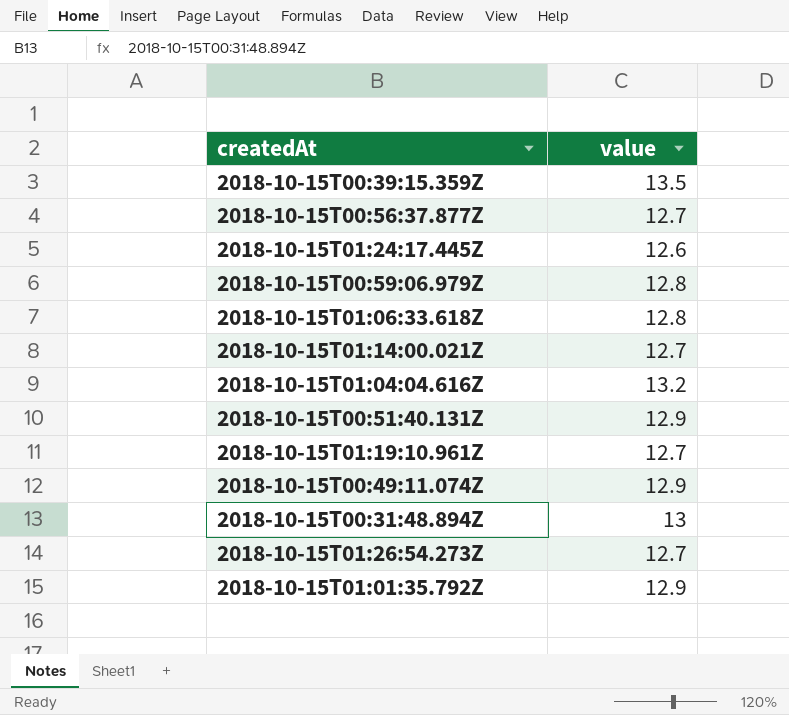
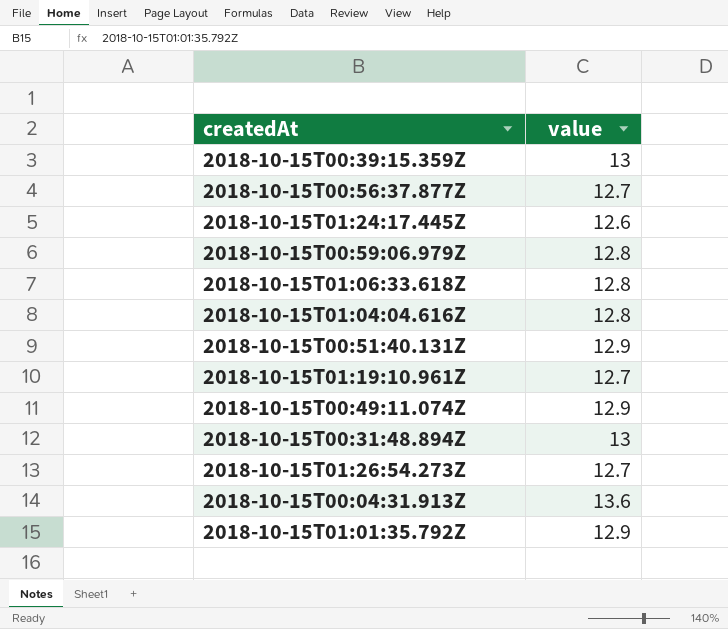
row 2018-10-15T01:14:00.021Z: 12.7 -> none
2018-10-15T00:39:15.359Z | value: 13.5 -> 13
2018-10-15T01:04:04.616Z | value: 13.2 -> 12.8
row 2018-10-15T00:04:31.913Z: none -> 13.6

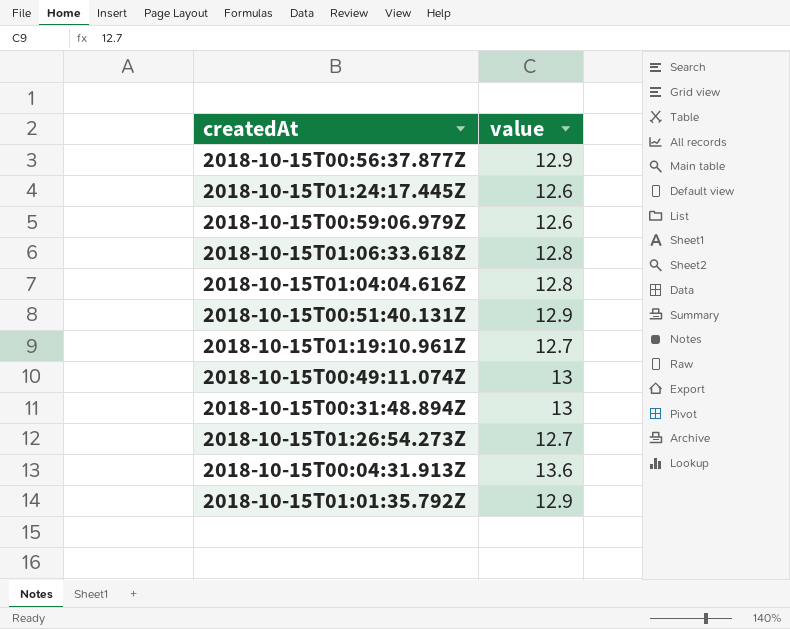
row 2018-10-15T00:39:15.359Z: 13 -> none
2018-10-15T00:56:37.877Z | value: 12.7 -> 12.9
2018-10-15T00:59:06.979Z | value: 12.8 -> 12.6
2018-10-15T00:49:11.074Z | value: 12.9 -> 13

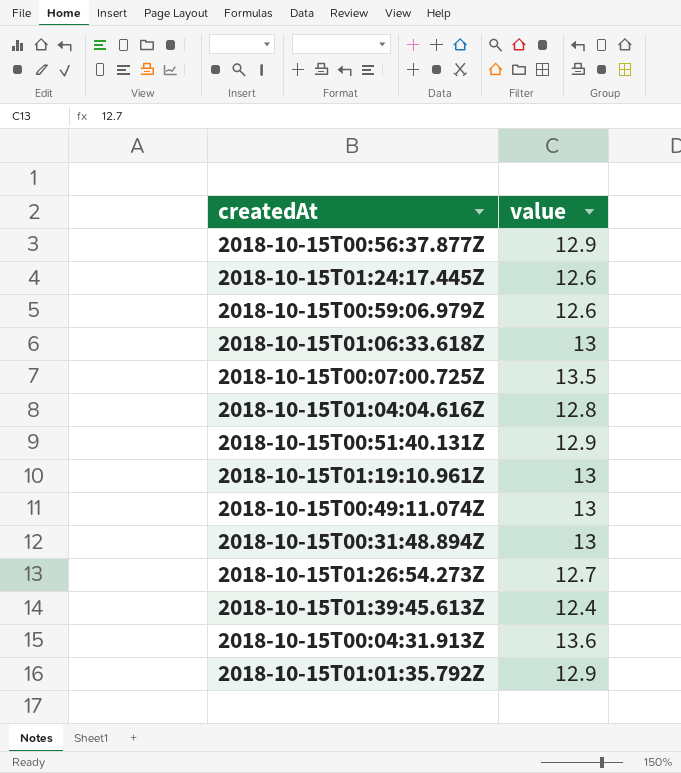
2018-10-15T01:06:33.618Z | value: 12.8 -> 13
row 2018-10-15T00:07:00.725Z: none -> 13.5
2018-10-15T01:19:10.961Z | value: 12.7 -> 13
row 2018-10-15T01:39:45.613Z: none -> 12.4

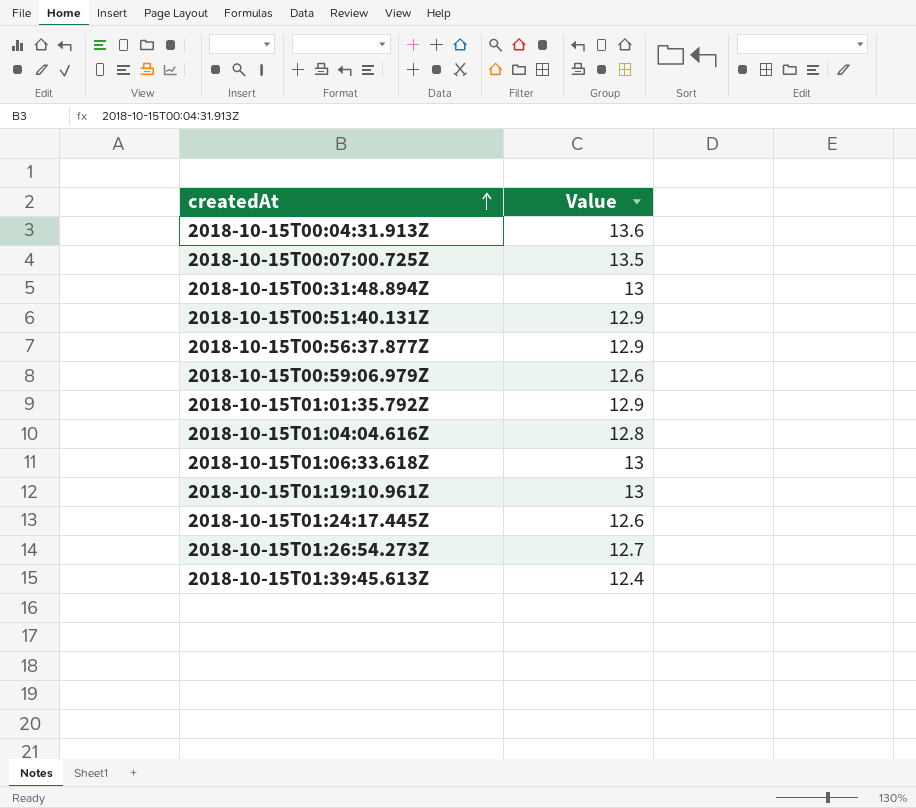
row order: none -> createdAt ascending
column name: value -> Value
row 2018-10-15T00:49:11.074Z: 13 -> none

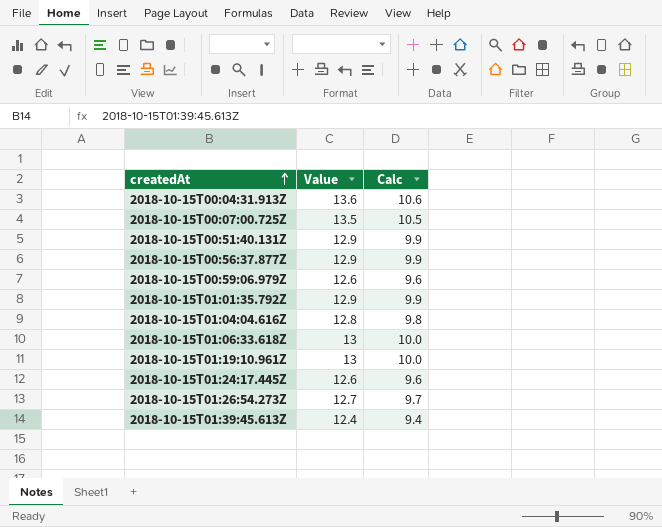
column Calc | formula: none -> [Value] - 3
row 2018-10-15T00:31:48.894Z: 13 -> none

